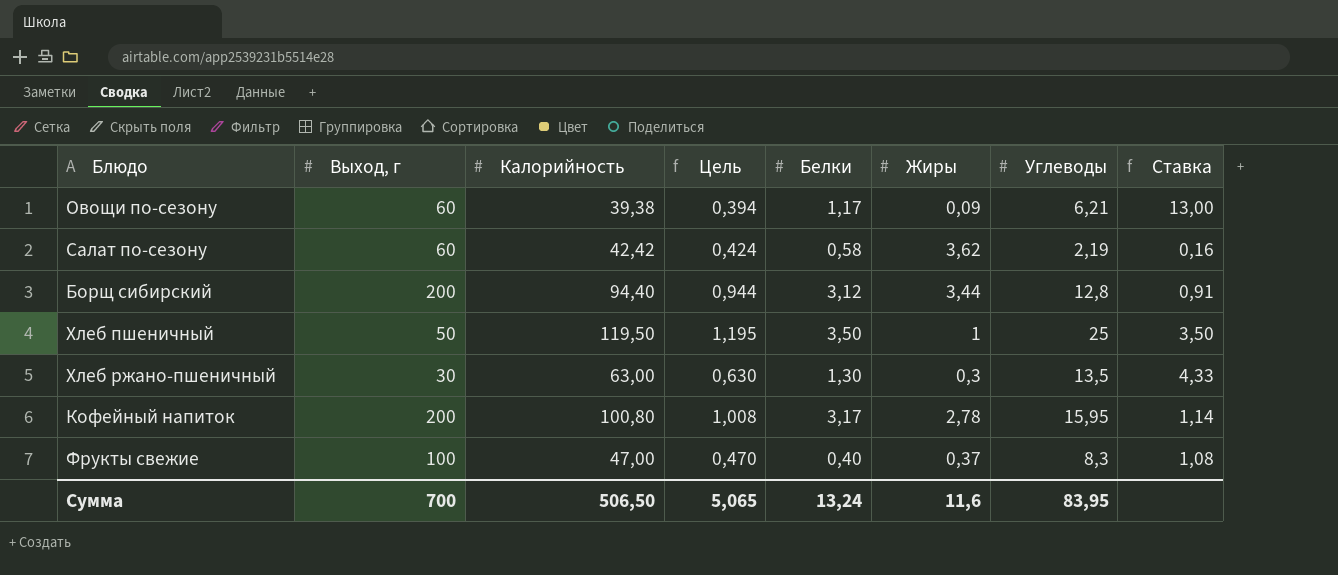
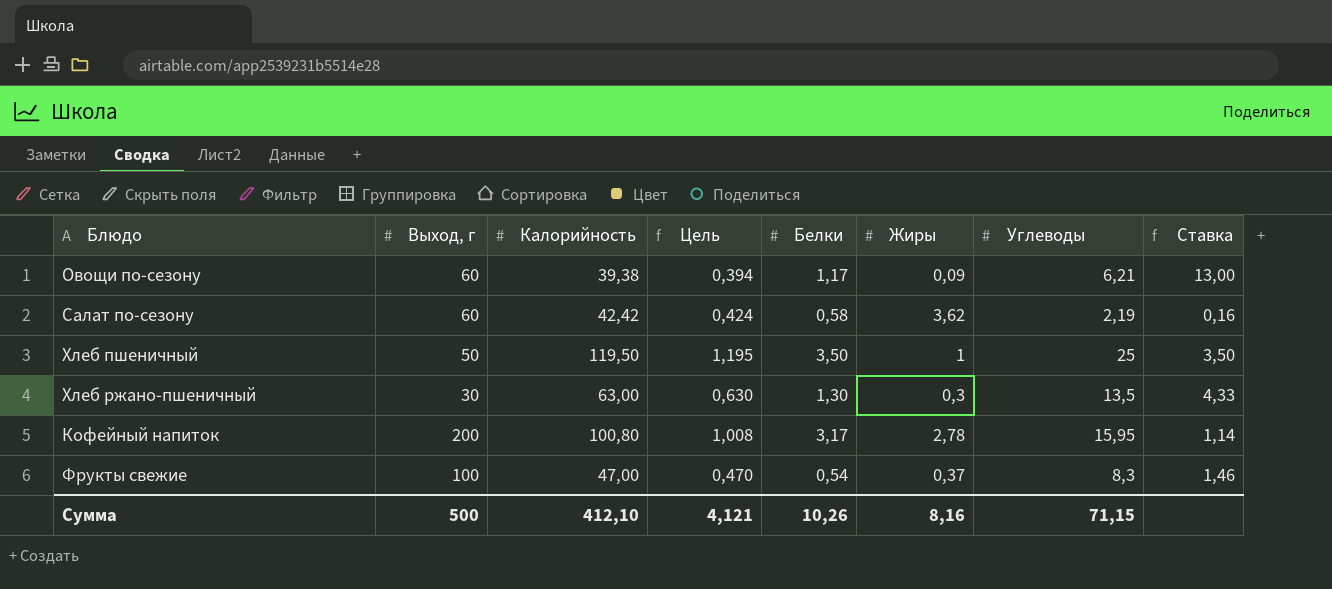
row Борщ сибирский: 200 | 94,40 | 0,944 | 3,12 | 3,44 | 12,8 | 0,91 -> none
Фрукты свежие | Белки: 0,40 -> 0,54
Фрукты свежие | Ставка: 1,08 -> 1,46
Сумма | Выход, г: 700 -> 500
Сумма | Калорийность: 506,50 -> 412,10
Сумма | Цель: 5,065 -> 4,121
Сумма | Белки: 13,24 -> 10,26
Сумма | Жиры: 11,6 -> 8,16
Сумма | Углеводы: 83,95 -> 71,15

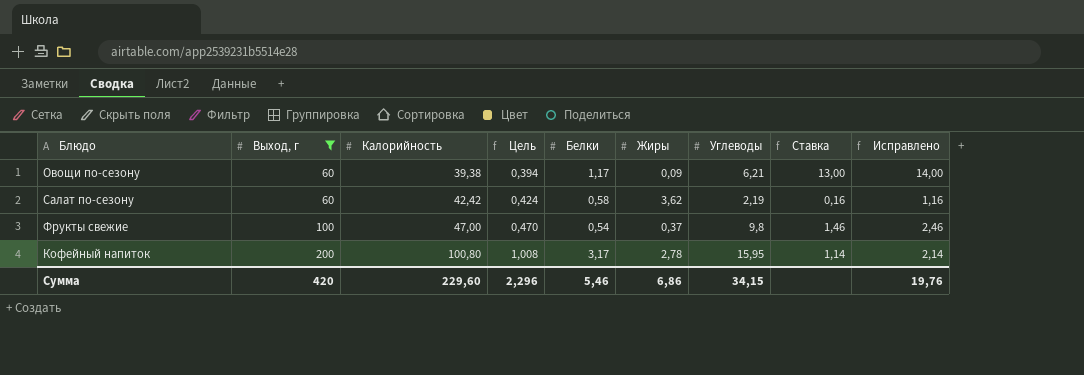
filter: none -> Выход, г >= 60
row order: none -> Выход, г ascending
column Исправлено | formula: none -> [Ставка] + 1
Фрукты свежие | Углеводы: 8,3 -> 9,8
Сумма | Выход, г: 500 -> 420
Сумма | Калорийность: 412,10 -> 229,60
Сумма | Цель: 4,121 -> 2,296
Сумма | Белки: 10,26 -> 5,46
Сумма | Жиры: 8,16 -> 6,86
Сумма | Углеводы: 71,15 -> 34,15

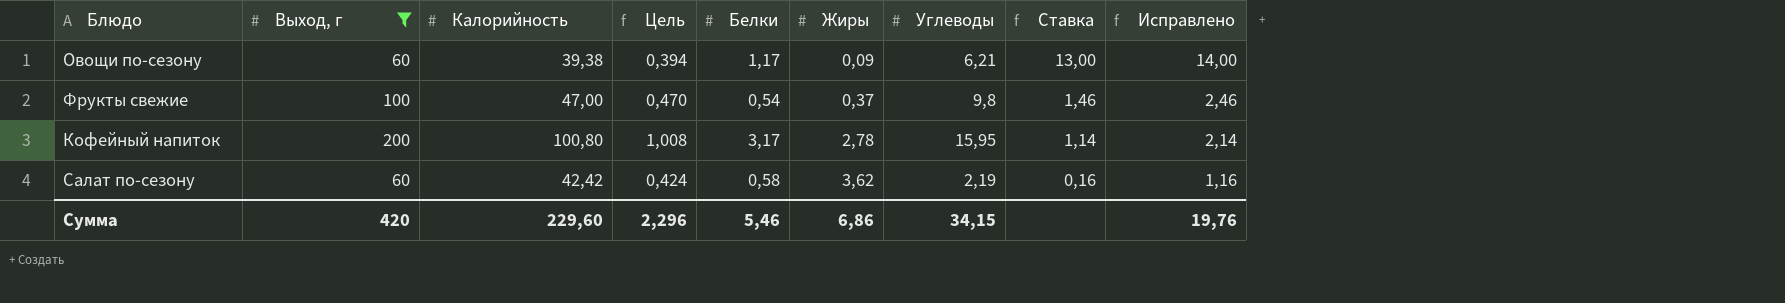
row order: Выход, г ascending -> Жиры ascending

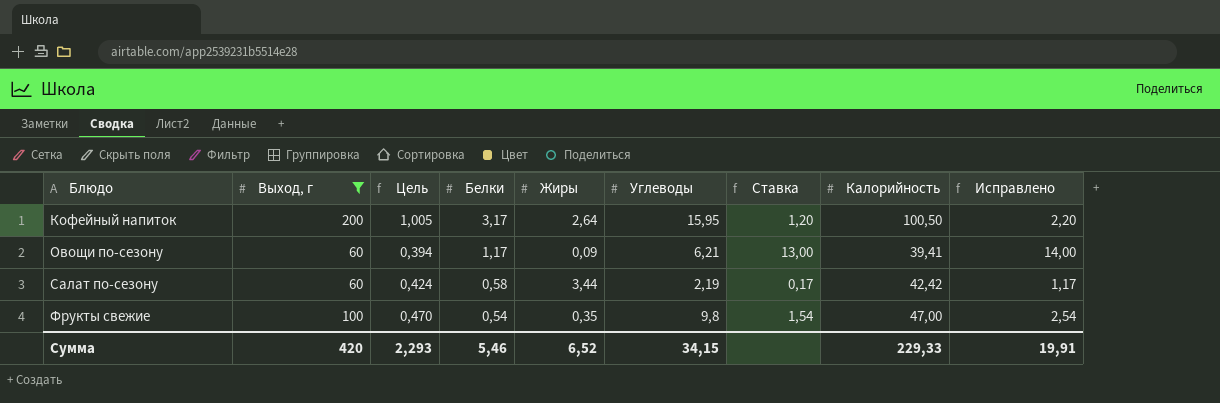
row order: Жиры ascending -> Блюдо ascending
column Калорийность | position: 3 -> 8
Кофейный напиток | Цель: 1,008 -> 1,005
Кофейный напиток | Жиры: 2,78 -> 2,64
Кофейный напиток | Ставка: 1,14 -> 1,20
Кофейный напиток | Калорийность: 100,80 -> 100,50
Кофейный напиток | Исправлено: 2,14 -> 2,20
Овощи по-сезону | Калорийность: 39,38 -> 39,41
Салат по-сезону | Жиры: 3,62 -> 3,44
Салат по-сезону | Ставка: 0,16 -> 0,17
Салат по-сезону | Исправлено: 1,16 -> 1,17
Фрукты свежие | Жиры: 0,37 -> 0,35
Фрукты свежие | Ставка: 1,46 -> 1,54
Фрукты свежие | Исправлено: 2,46 -> 2,54
Сумма | Цель: 2,296 -> 2,293
Сумма | Жиры: 6,86 -> 6,52
Сумма | Калорийность: 229,60 -> 229,33
Сумма | Исправлено: 19,76 -> 19,91

